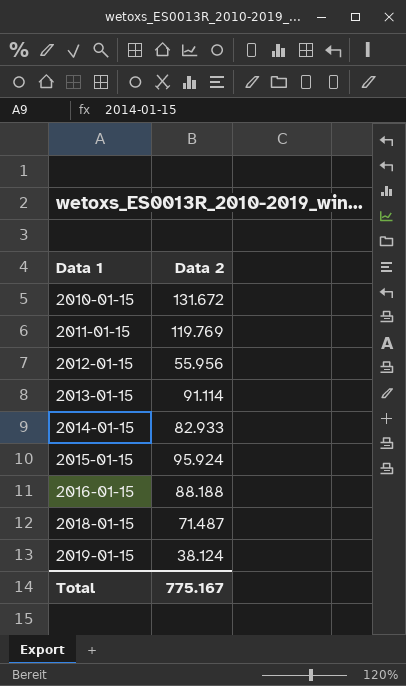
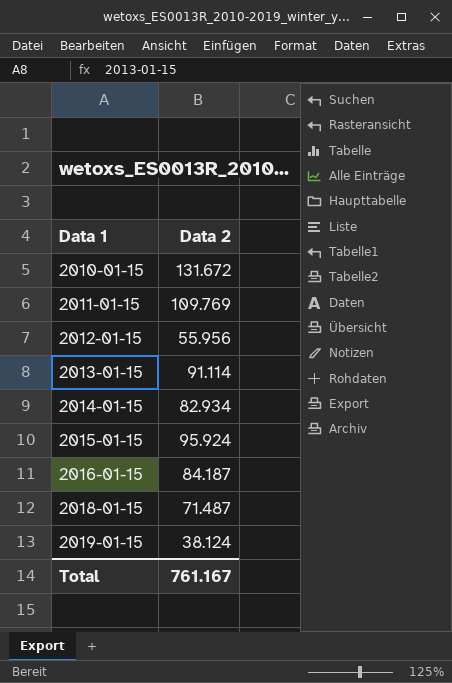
2011-01-15 | Data 2: 119.769 -> 109.769
2014-01-15 | Data 2: 82.933 -> 82.934
2016-01-15 | Data 2: 88.188 -> 84.187
Total | Data 2: 775.167 -> 761.167

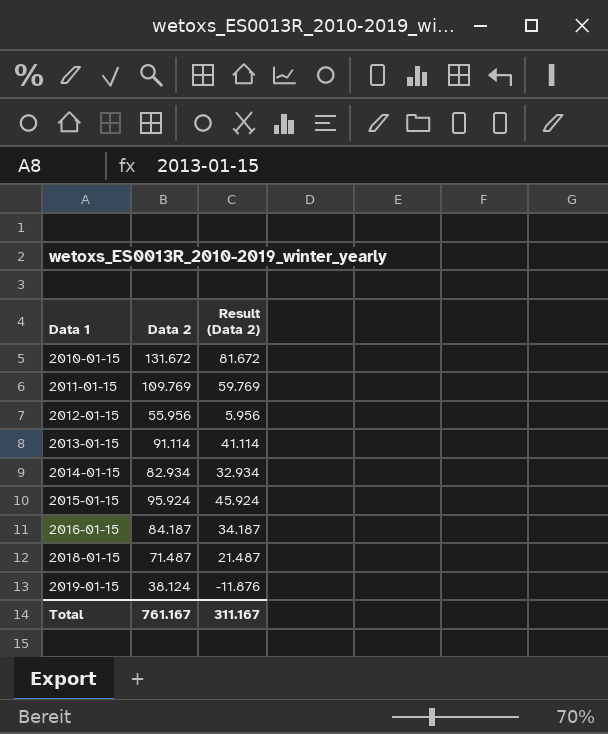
column Result (Data 2) | formula: none -> [Data 2] - 50

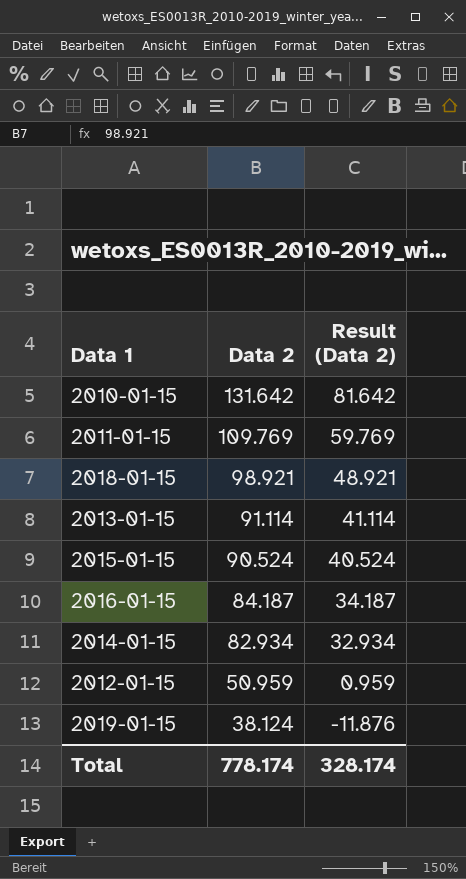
row order: Data 1 ascending -> Data 2 descending
2010-01-15 | Data 2: 131.672 -> 131.642
2010-01-15 | Result (Data 2): 81.672 -> 81.642
2018-01-15 | Data 2: 71.487 -> 98.921
2018-01-15 | Result (Data 2): 21.487 -> 48.921
2015-01-15 | Data 2: 95.924 -> 90.524
2015-01-15 | Result (Data 2): 45.924 -> 40.524
2012-01-15 | Data 2: 55.956 -> 50.959
2012-01-15 | Result (Data 2): 5.956 -> 0.959
Total | Data 2: 761.167 -> 778.174
Total | Result (Data 2): 311.167 -> 328.174

